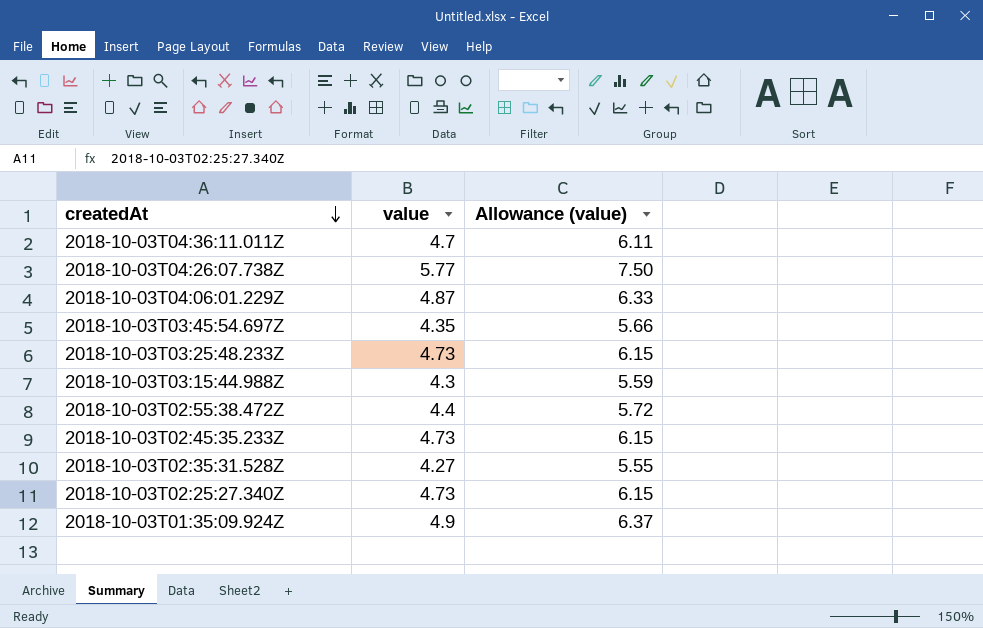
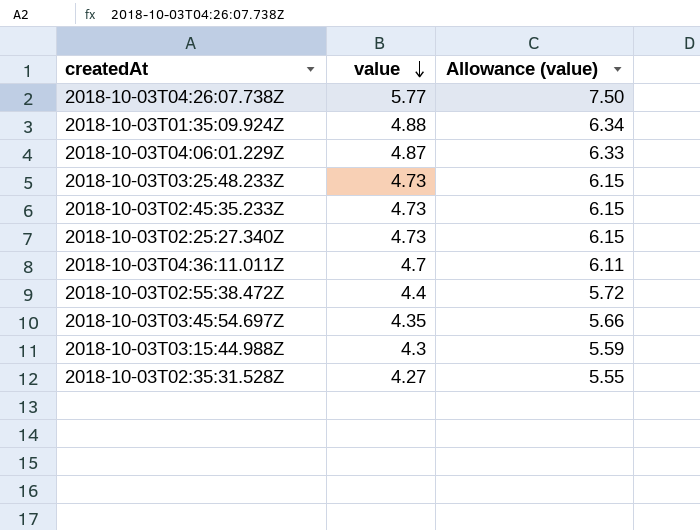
row order: createdAt descending -> value descending
2018-10-03T01:35:09.924Z | value: 4.9 -> 4.88
2018-10-03T01:35:09.924Z | Allowance (value): 6.37 -> 6.34

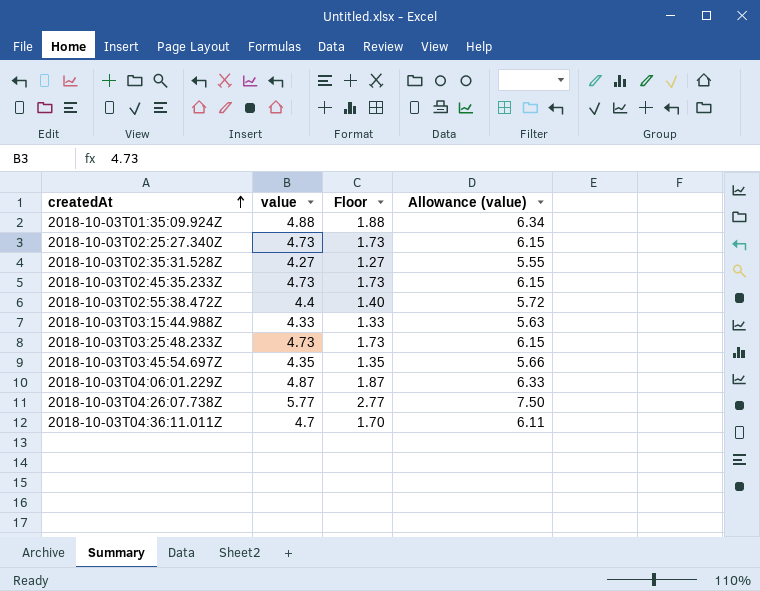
row order: value descending -> createdAt ascending
column Floor | formula: none -> [value] - 3
2018-10-03T03:15:44.988Z | value: 4.3 -> 4.33
2018-10-03T03:15:44.988Z | Allowance (value): 5.59 -> 5.63

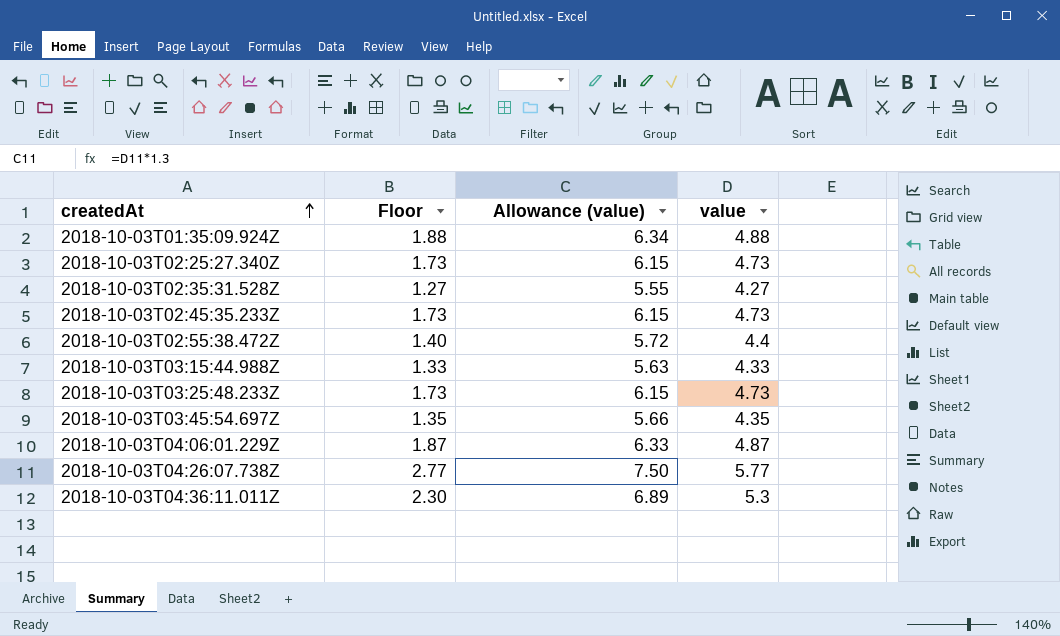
column value | position: 2 -> 4
2018-10-03T04:36:11.011Z | Floor: 1.70 -> 2.30
2018-10-03T04:36:11.011Z | Allowance (value): 6.11 -> 6.89
2018-10-03T04:36:11.011Z | value: 4.7 -> 5.3

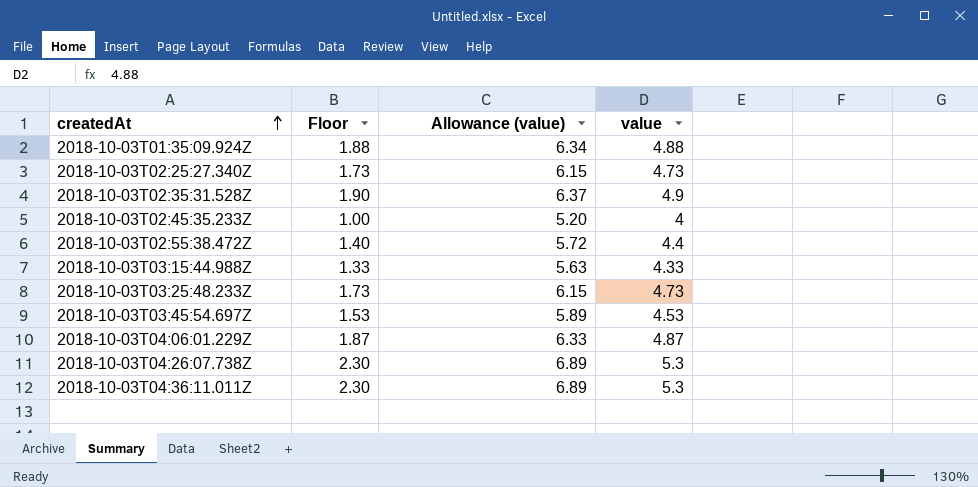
2018-10-03T02:35:31.528Z | Floor: 1.27 -> 1.90
2018-10-03T02:35:31.528Z | Allowance (value): 5.55 -> 6.37
2018-10-03T02:35:31.528Z | value: 4.27 -> 4.9
2018-10-03T02:45:35.233Z | Floor: 1.73 -> 1.00
2018-10-03T02:45:35.233Z | Allowance (value): 6.15 -> 5.20
2018-10-03T02:45:35.233Z | value: 4.73 -> 4
2018-10-03T03:45:54.697Z | Floor: 1.35 -> 1.53
2018-10-03T03:45:54.697Z | Allowance (value): 5.66 -> 5.89
2018-10-03T03:45:54.697Z | value: 4.35 -> 4.53
2018-10-03T04:26:07.738Z | Floor: 2.77 -> 2.30
2018-10-03T04:26:07.738Z | Allowance (value): 7.50 -> 6.89
2018-10-03T04:26:07.738Z | value: 5.77 -> 5.3

